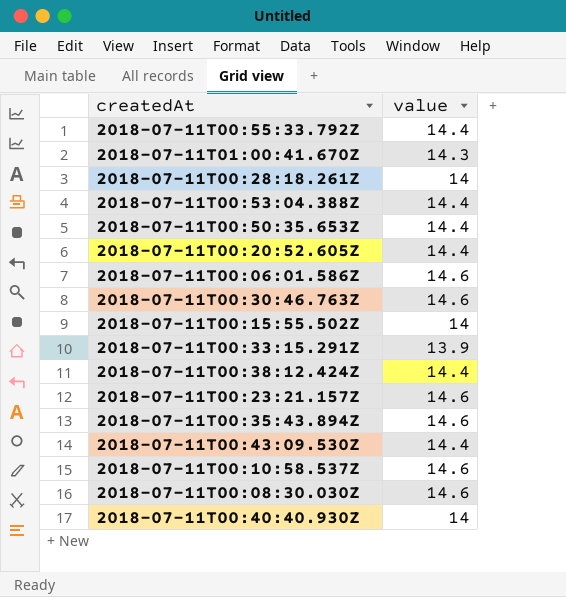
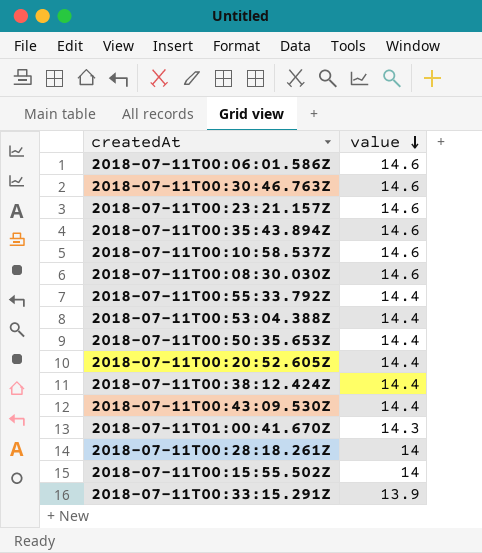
row order: none -> value descending
row 2018-07-11T00:40:40.930Z: 14 -> none

